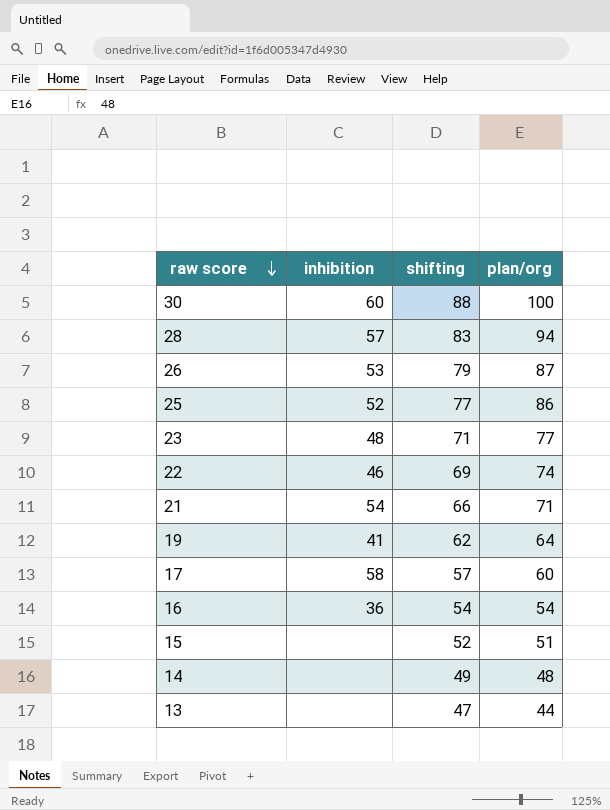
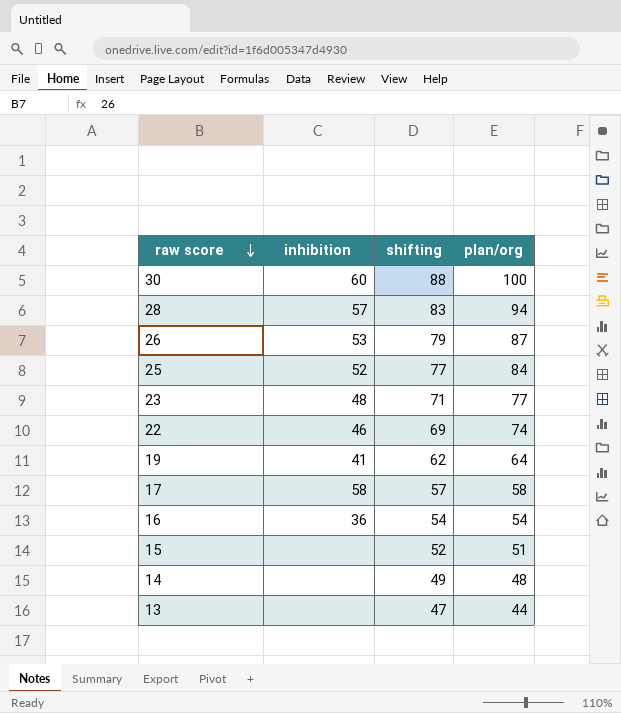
row 21: 54 | 66 | 71 -> none
25 | plan/org: 86 -> 84
17 | plan/org: 60 -> 58

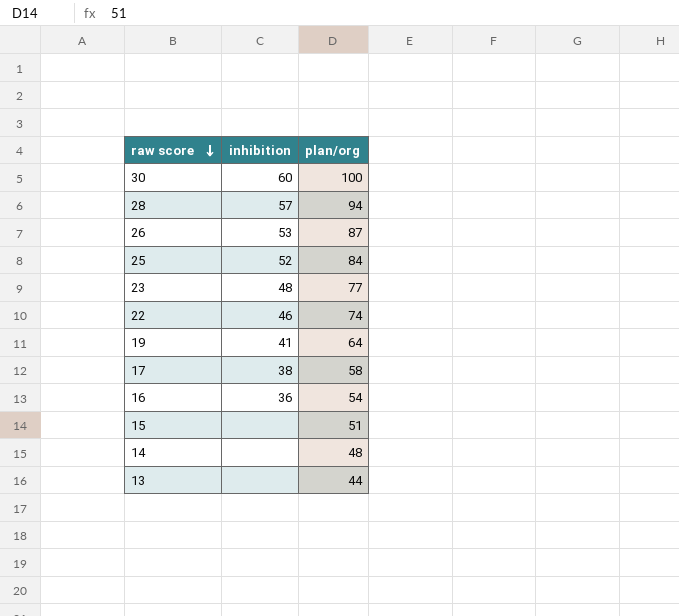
column shifting | position: 3 -> none
17 | inhibition: 58 -> 38

